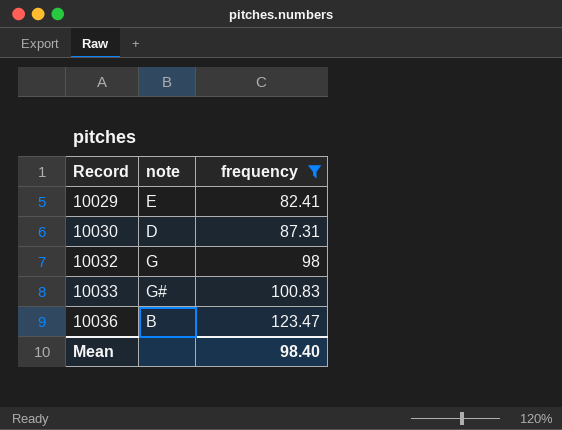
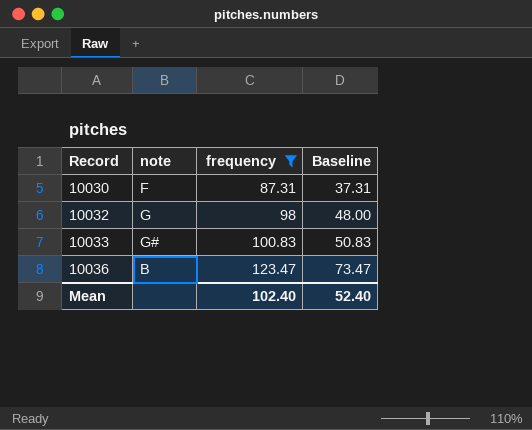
column Baseline | formula: none -> [frequency] - 50
row 10029: E | 82.41 -> none
10030 | note: D -> F
Mean | frequency: 98.40 -> 102.40

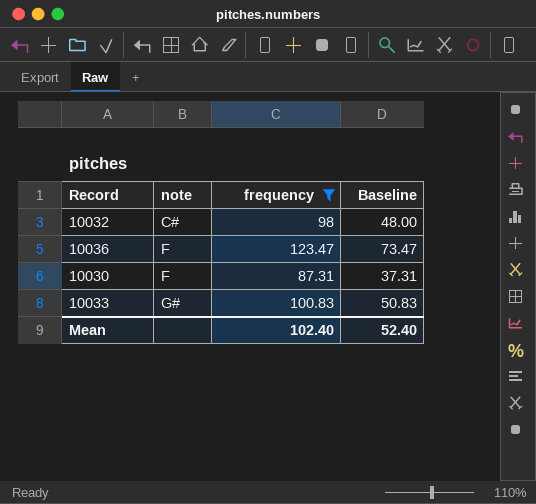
row order: Record ascending -> note ascending
10032 | note: G -> C#
10036 | note: B -> F

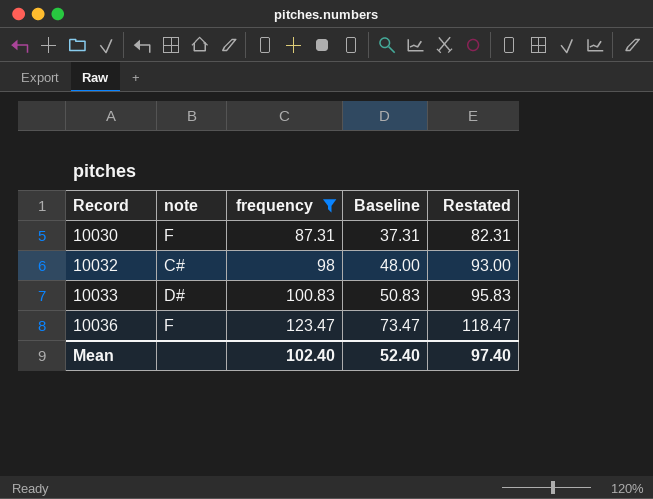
row order: note ascending -> Record ascending
column Restated | formula: none -> [frequency] - 5
10033 | note: G# -> D#

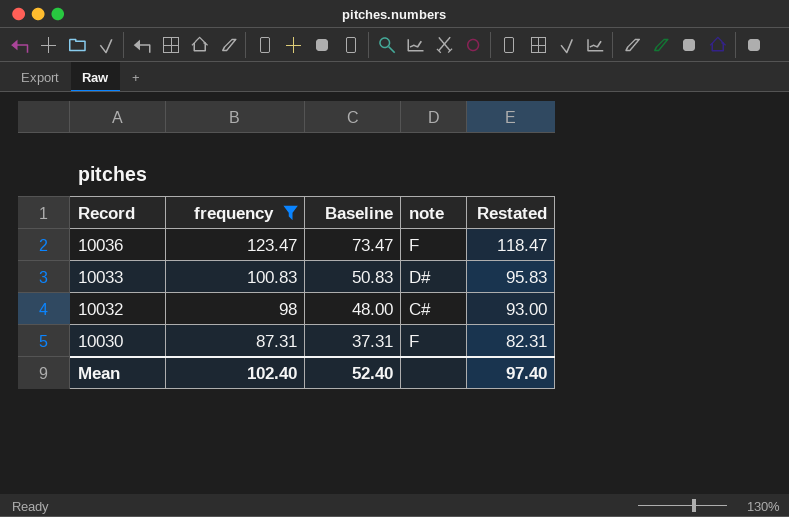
row order: Record ascending -> Record descending
column note | position: 2 -> 4

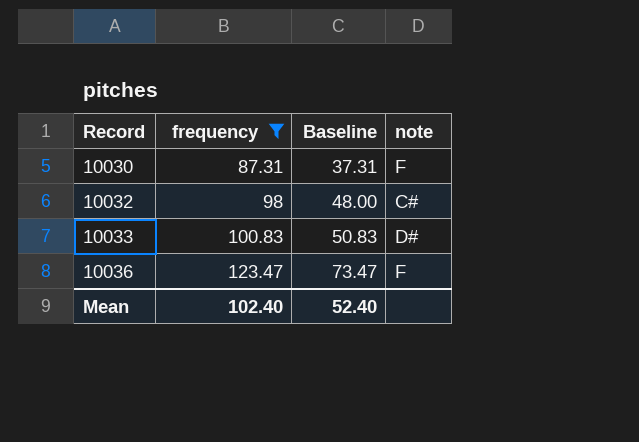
row order: Record descending -> Record ascending
column Restated | formula: [frequency] - 5 -> none

